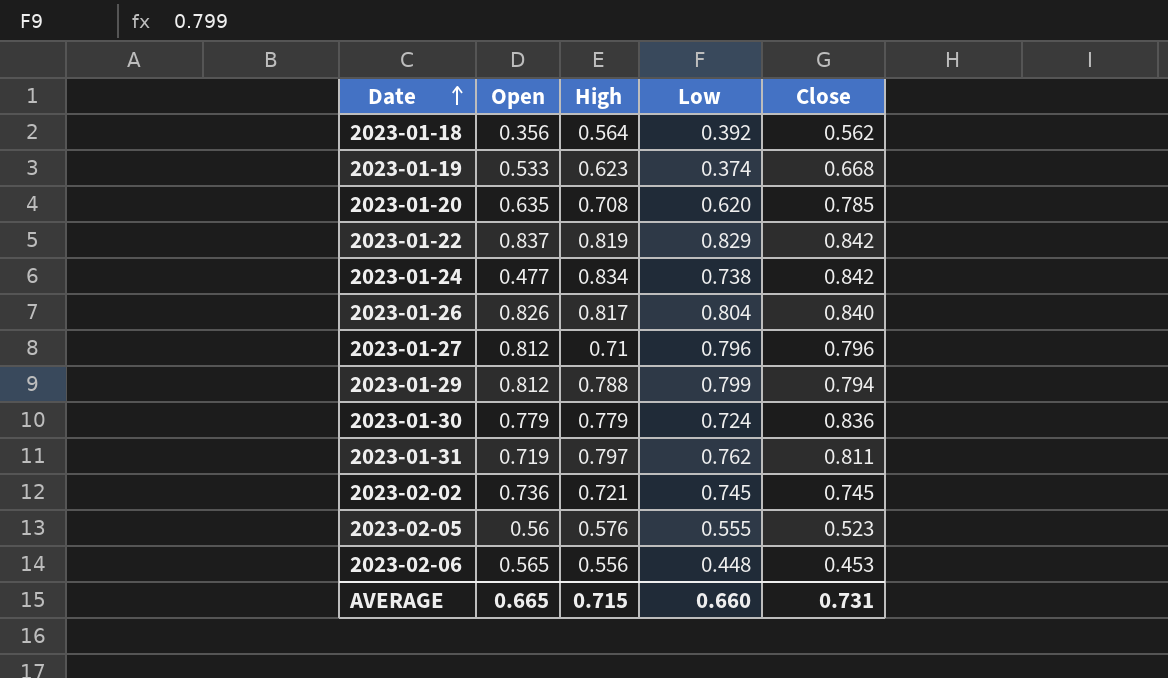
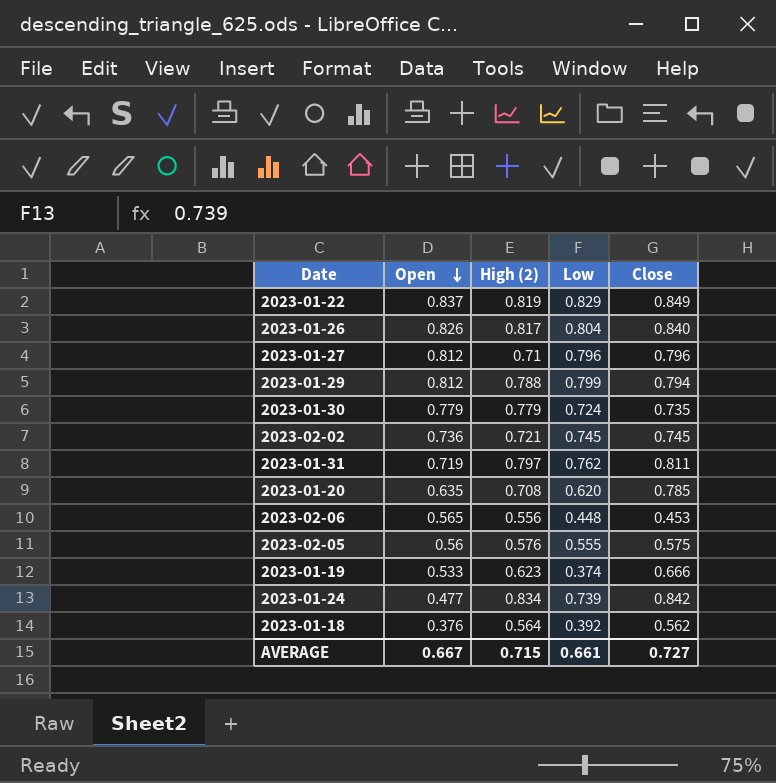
row order: Date ascending -> Open descending
column name: High -> High (2)
2023-01-22 | Close: 0.842 -> 0.849
2023-01-30 | Close: 0.836 -> 0.735
2023-02-05 | Close: 0.523 -> 0.575
2023-01-19 | Close: 0.668 -> 0.666
2023-01-24 | Low: 0.738 -> 0.739
2023-01-18 | Open: 0.356 -> 0.376
AVERAGE | Open: 0.665 -> 0.667
AVERAGE | Low: 0.660 -> 0.661
AVERAGE | Close: 0.731 -> 0.727

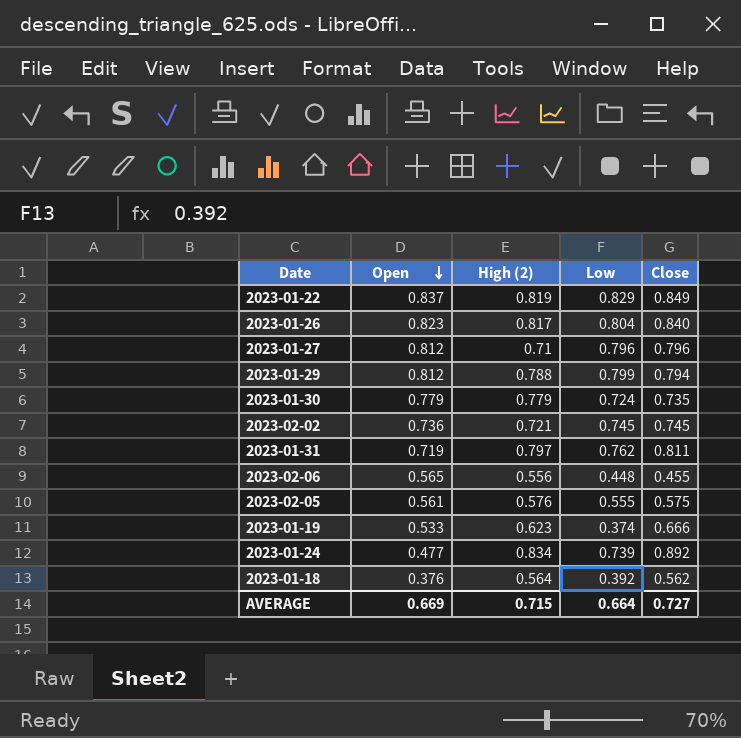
row 2023-01-20: 0.635 | 0.708 | 0.620 | 0.785 -> none
2023-01-26 | Open: 0.826 -> 0.823
2023-02-06 | Close: 0.453 -> 0.455
2023-02-05 | Open: 0.56 -> 0.561
2023-01-24 | Close: 0.842 -> 0.892
AVERAGE | Open: 0.667 -> 0.669
AVERAGE | Low: 0.661 -> 0.664

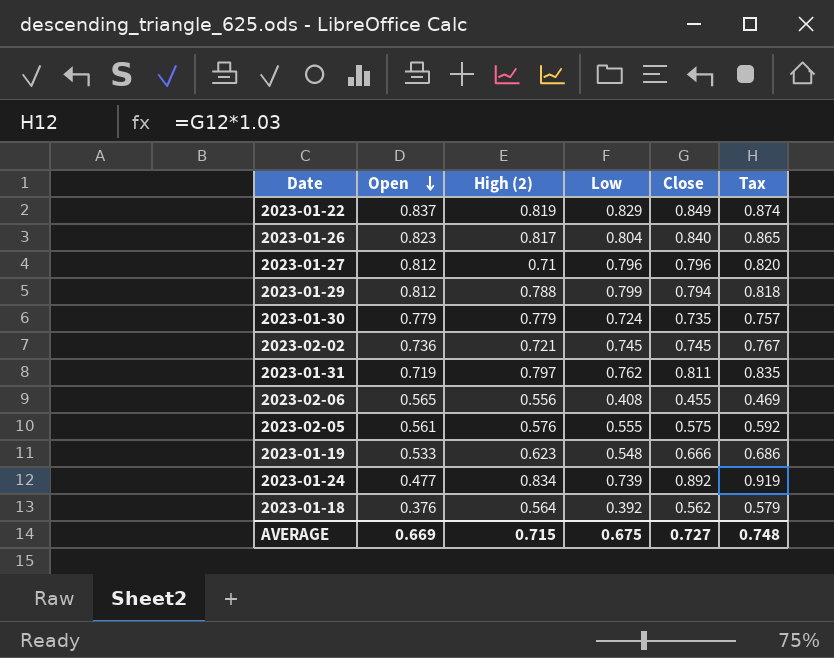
column Tax | formula: none -> [Close] * 1.03
2023-02-06 | Low: 0.448 -> 0.408
2023-01-19 | Low: 0.374 -> 0.548
AVERAGE | Low: 0.664 -> 0.675

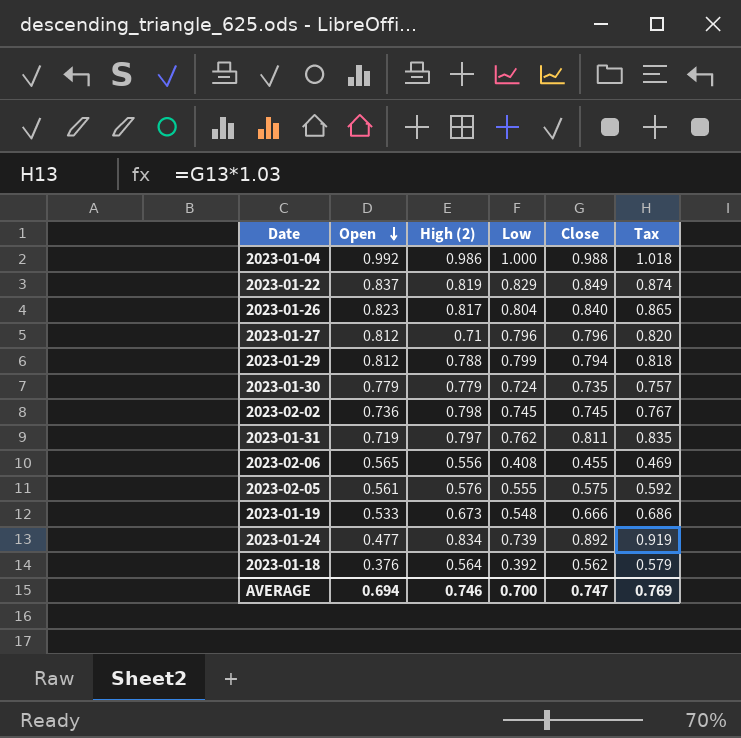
row 2023-01-04: none -> 0.992 | 0.986 | 1.000 | 0.988 | 1.018
2023-02-02 | High (2): 0.721 -> 0.798
2023-01-19 | High (2): 0.623 -> 0.673
AVERAGE | Open: 0.669 -> 0.694
AVERAGE | High (2): 0.715 -> 0.746
AVERAGE | Low: 0.675 -> 0.700
AVERAGE | Close: 0.727 -> 0.747
AVERAGE | Tax: 0.748 -> 0.769

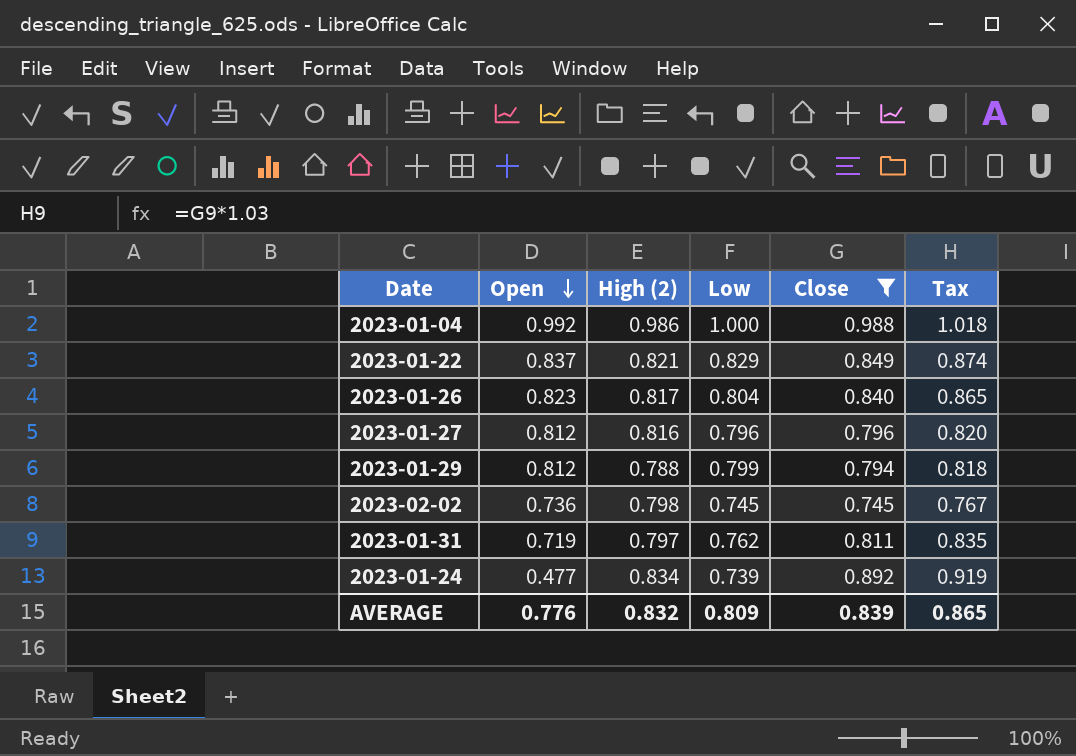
filter: none -> Close >= 0.745
2023-01-22 | High (2): 0.819 -> 0.821
2023-01-27 | High (2): 0.71 -> 0.816
AVERAGE | Open: 0.694 -> 0.776
AVERAGE | High (2): 0.746 -> 0.832
AVERAGE | Low: 0.700 -> 0.809
AVERAGE | Close: 0.747 -> 0.839
AVERAGE | Tax: 0.769 -> 0.865

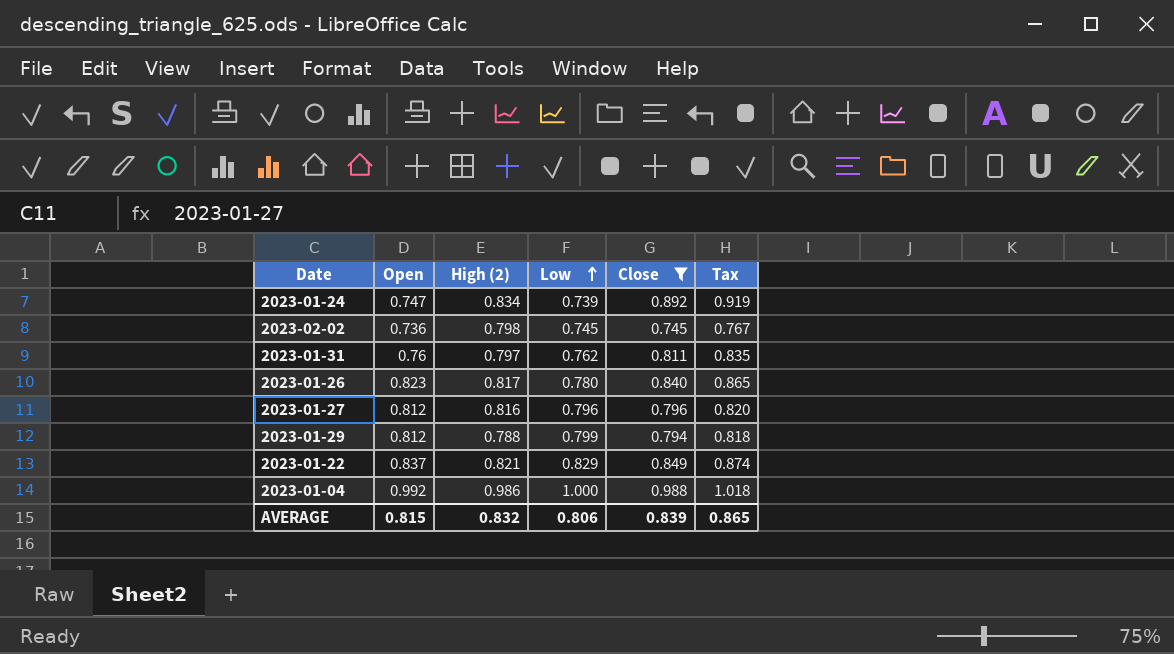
row order: Open descending -> Low ascending
2023-01-24 | Open: 0.477 -> 0.747
2023-01-31 | Open: 0.719 -> 0.76
2023-01-26 | Low: 0.804 -> 0.780
AVERAGE | Open: 0.776 -> 0.815
AVERAGE | Low: 0.809 -> 0.806

